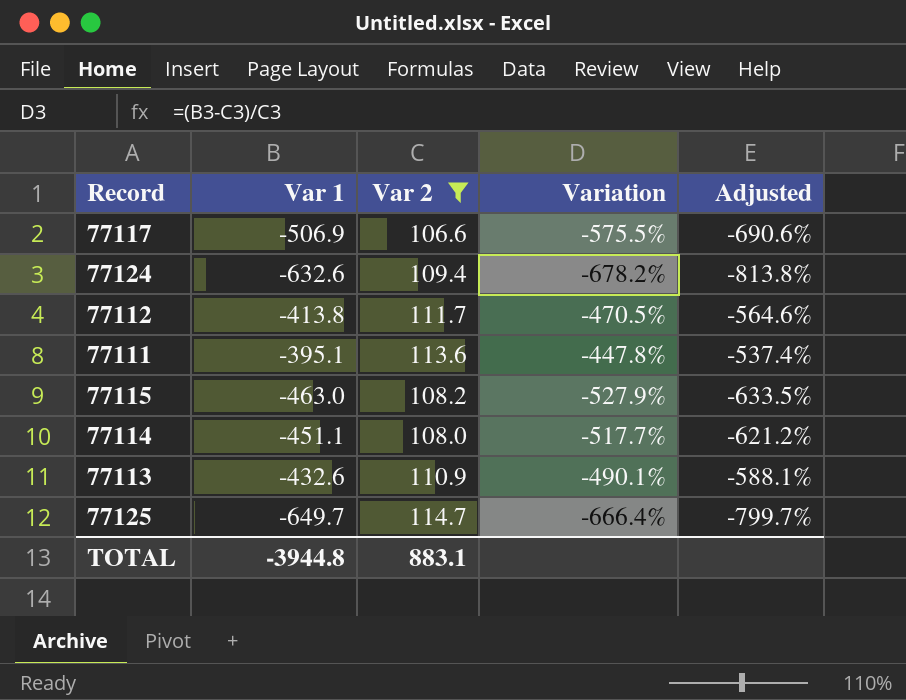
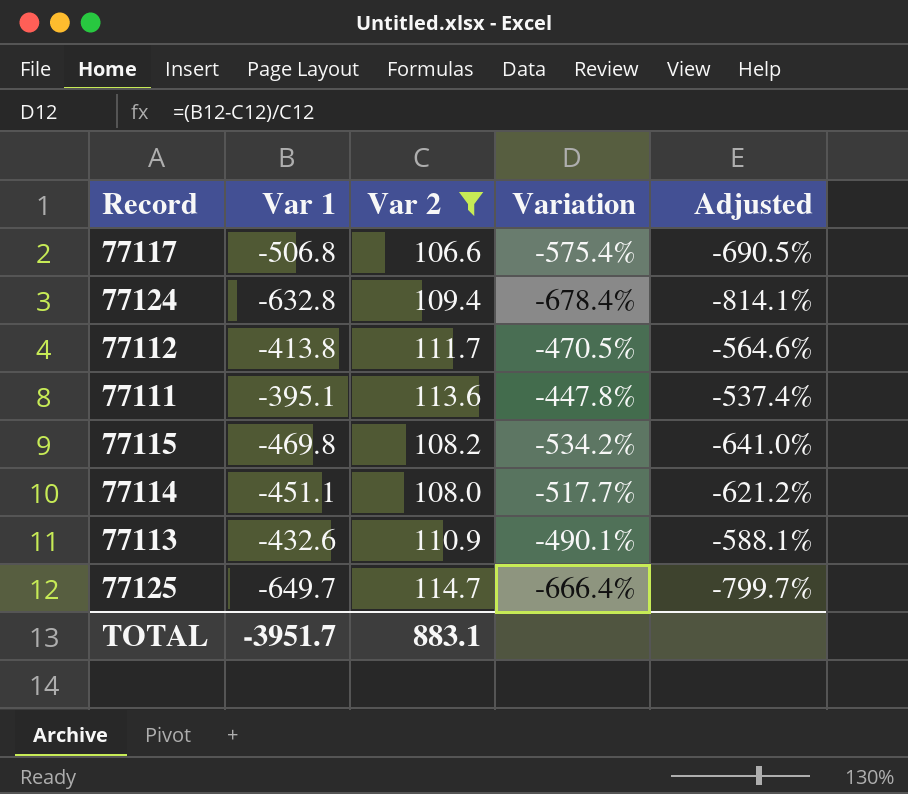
77117 | Var 1: -506.9 -> -506.8
77117 | Variation: -575.5% -> -575.4%
77117 | Adjusted: -690.6% -> -690.5%
77124 | Var 1: -632.6 -> -632.8
77124 | Variation: -678.2% -> -678.4%
77124 | Adjusted: -813.8% -> -814.1%
77115 | Var 1: -463.0 -> -469.8
77115 | Variation: -527.9% -> -534.2%
77115 | Adjusted: -633.5% -> -641.0%
TOTAL | Var 1: -3944.8 -> -3951.7

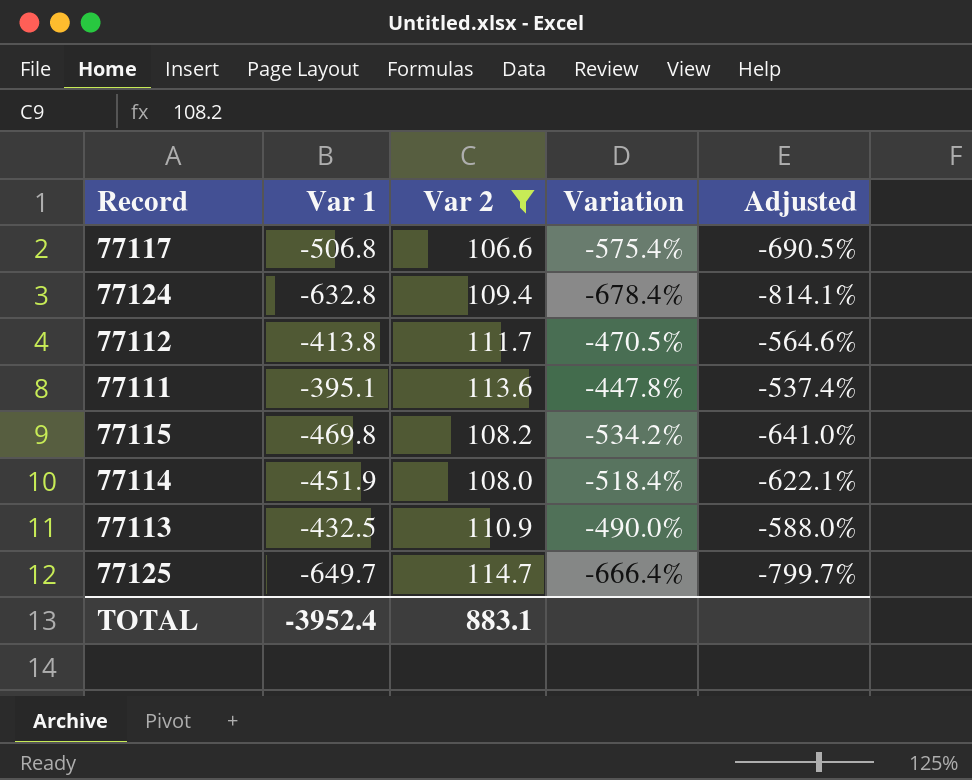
77114 | Var 1: -451.1 -> -451.9
77114 | Variation: -517.7% -> -518.4%
77114 | Adjusted: -621.2% -> -622.1%
77113 | Var 1: -432.6 -> -432.5
77113 | Variation: -490.1% -> -490.0%
77113 | Adjusted: -588.1% -> -588.0%
TOTAL | Var 1: -3951.7 -> -3952.4

